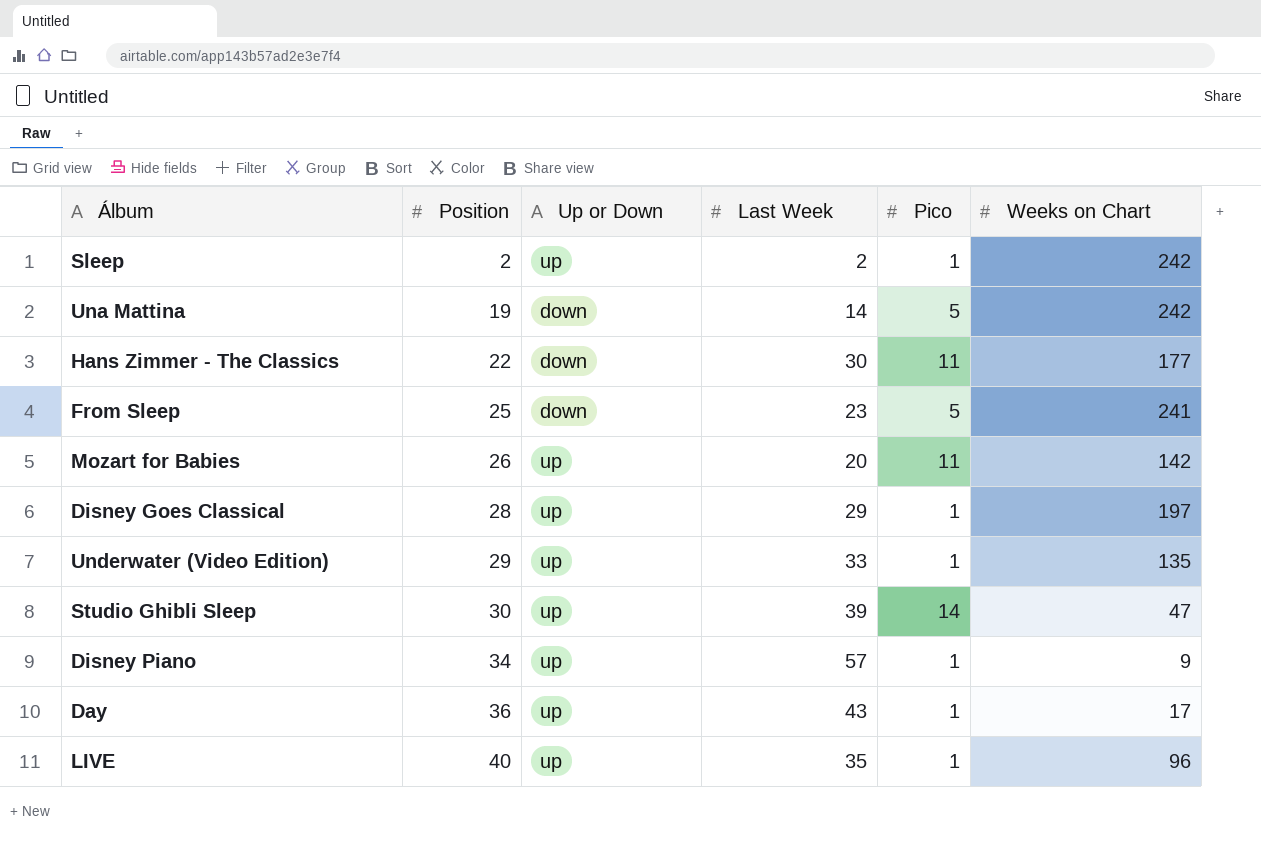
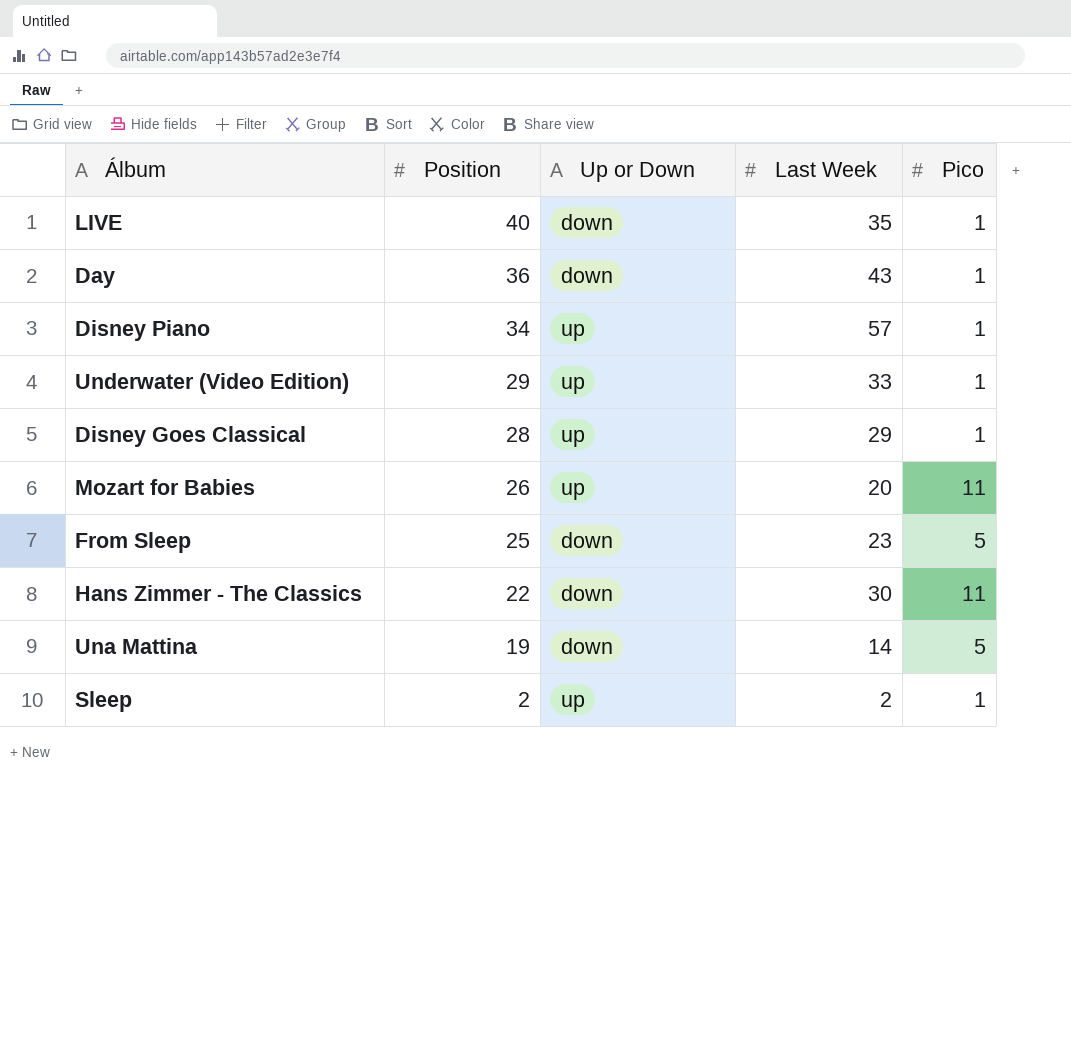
row order: Position ascending -> Position descending
column Weeks on Chart | position: 6 -> none
row Studio Ghibli Sleep: 30 | up | 39 | 14 | 47 -> none
LIVE | Up or Down: up -> down
Day | Up or Down: up -> down

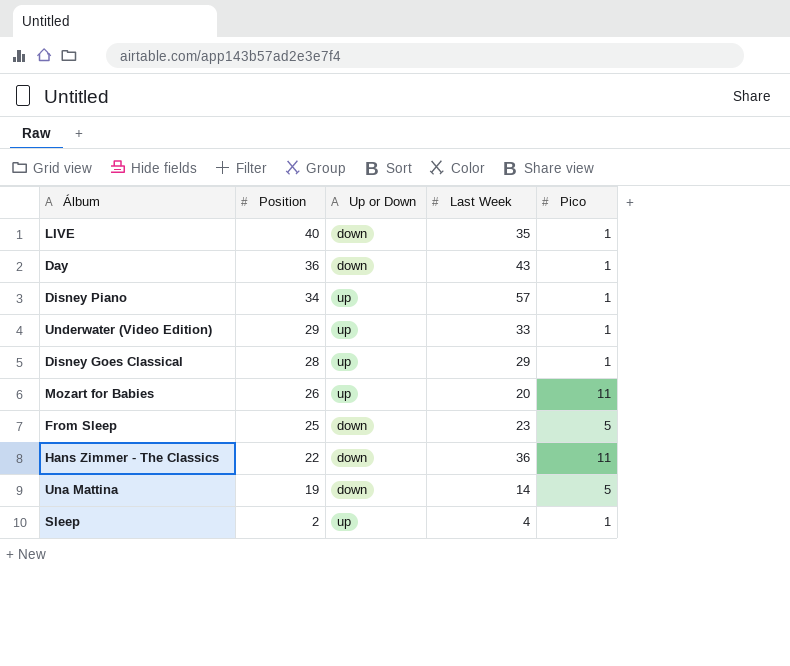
Hans Zimmer - The Classics | Last Week: 30 -> 36
Sleep | Last Week: 2 -> 4

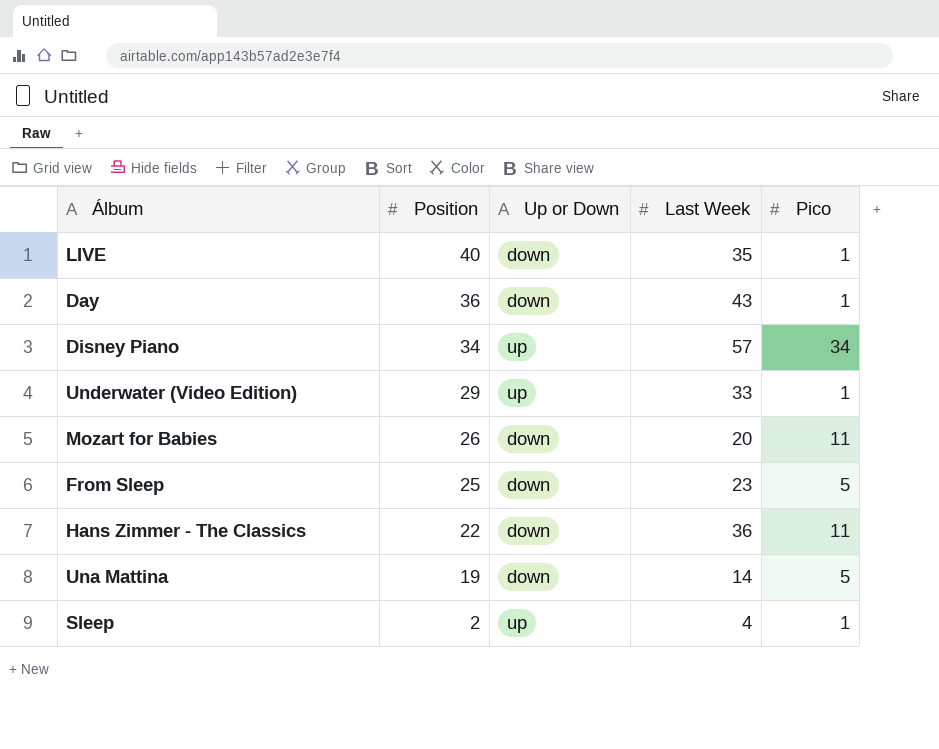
row Disney Goes Classical: 28 | up | 29 | 1 -> none
Disney Piano | Pico: 1 -> 34
Mozart for Babies | Up or Down: up -> down

